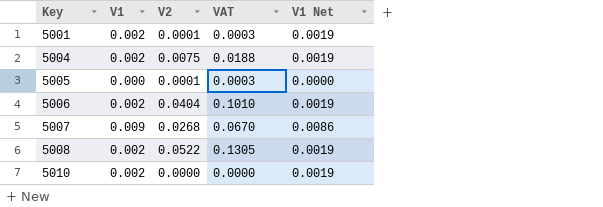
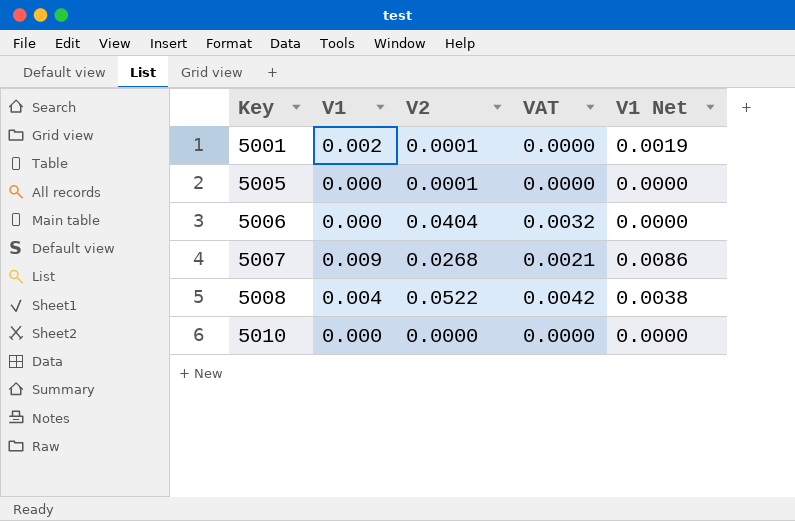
column VAT | formula: [V2] * 2.5 -> [V2] * 0.08
row 5004: 0.002 | 0.0075 | 0.0188 | 0.0019 -> none
5006 | V1: 0.002 -> 0.000
5006 | V1 Net: 0.0019 -> 0.0000
5008 | V1: 0.002 -> 0.004
5008 | V1 Net: 0.0019 -> 0.0038
5010 | V1: 0.002 -> 0.000
5010 | V1 Net: 0.0019 -> 0.0000

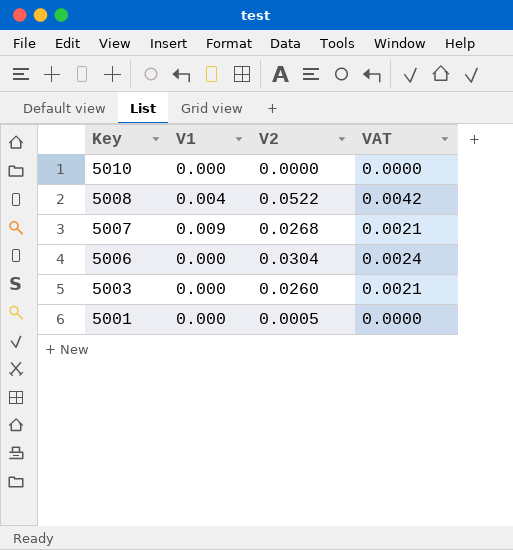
row order: Key ascending -> Key descending
column V1 Net | formula: [V1] * 0.95 -> none
row 5005: 0.000 | 0.0001 | 0.0000 | 0.0000 -> none
5006 | V2: 0.0404 -> 0.0304
5006 | VAT: 0.0032 -> 0.0024
row 5003: none -> 0.000 | 0.0260 | 0.0021
5001 | V1: 0.002 -> 0.000
5001 | V2: 0.0001 -> 0.0005

